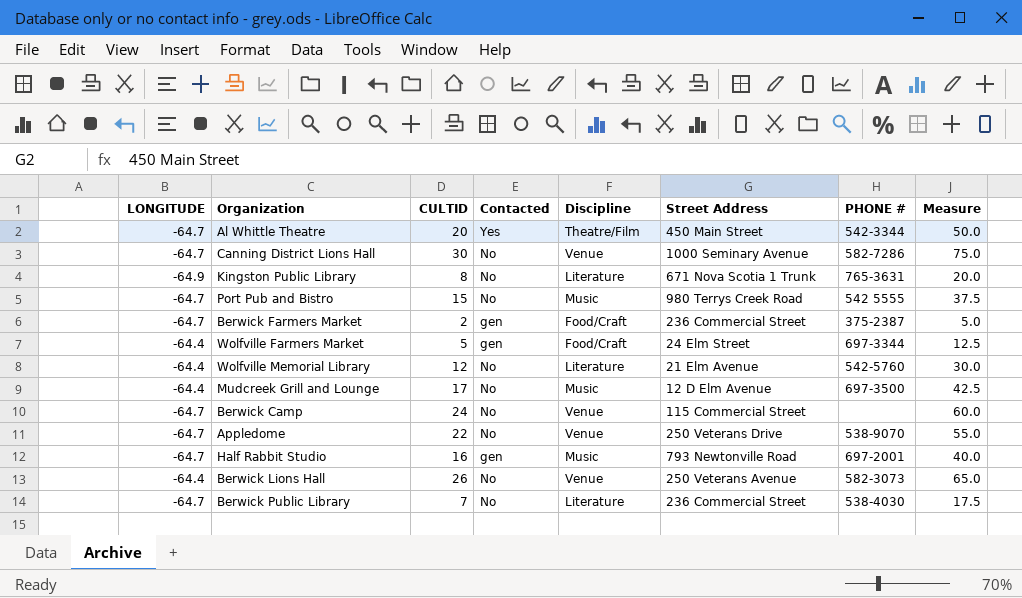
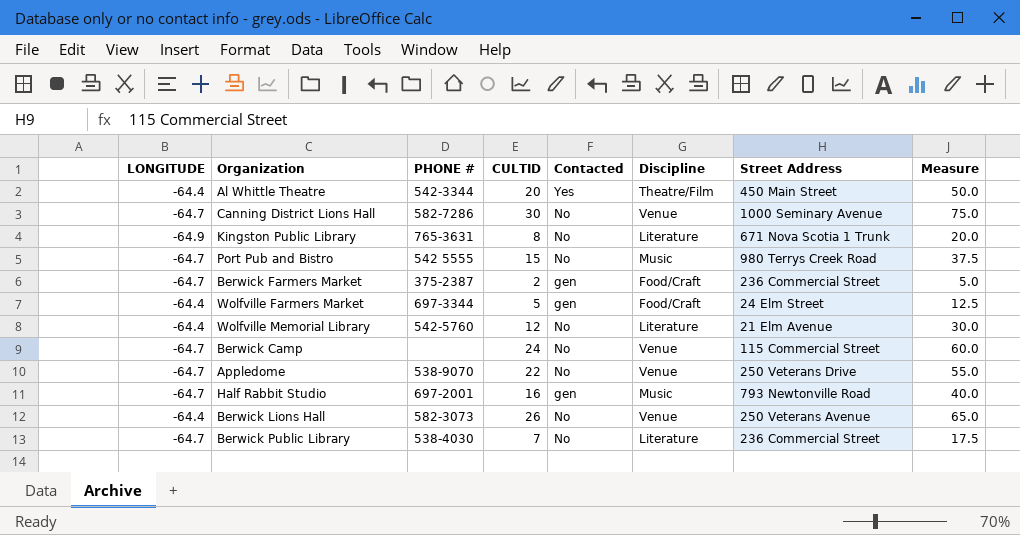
column PHONE # | position: 7 -> 3
row Mudcreek Grill and Lounge: -64.4 | 17 | No | Music | 12 D Elm Avenue | 697-3500 | 42.5 -> none
Al Whittle Theatre | LONGITUDE: -64.7 -> -64.4

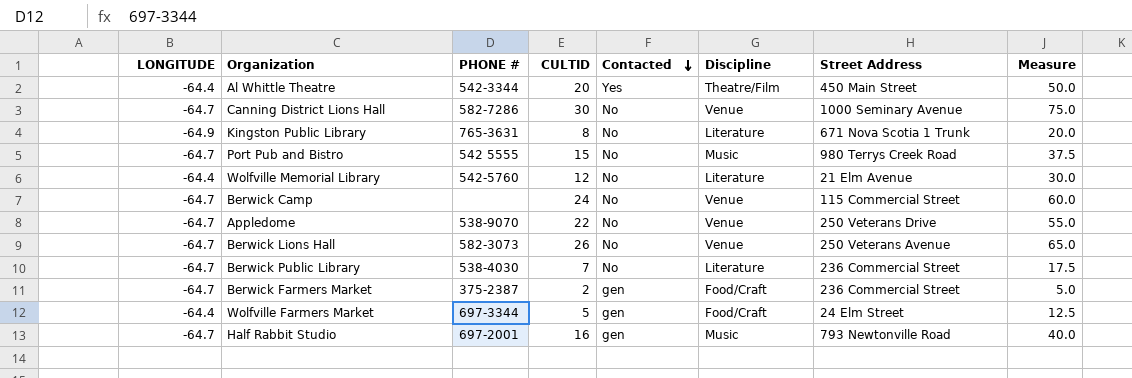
row order: none -> Contacted descending
Berwick Lions Hall | LONGITUDE: -64.4 -> -64.7

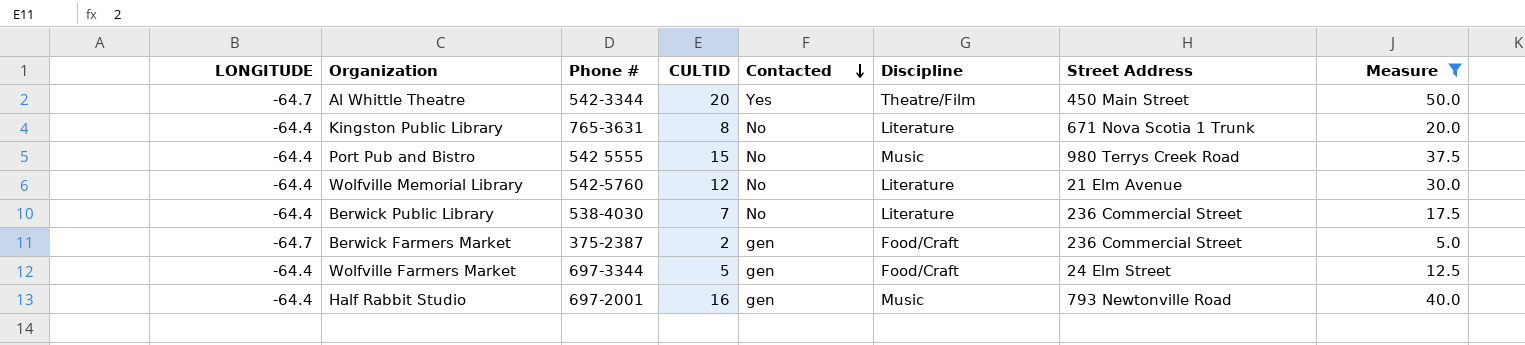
filter: none -> Measure <= 50.0
column name: PHONE # -> Phone #
Al Whittle Theatre | LONGITUDE: -64.4 -> -64.7
Kingston Public Library | LONGITUDE: -64.9 -> -64.4
Port Pub and Bistro | LONGITUDE: -64.7 -> -64.4
Berwick Public Library | LONGITUDE: -64.7 -> -64.4
Half Rabbit Studio | LONGITUDE: -64.7 -> -64.4

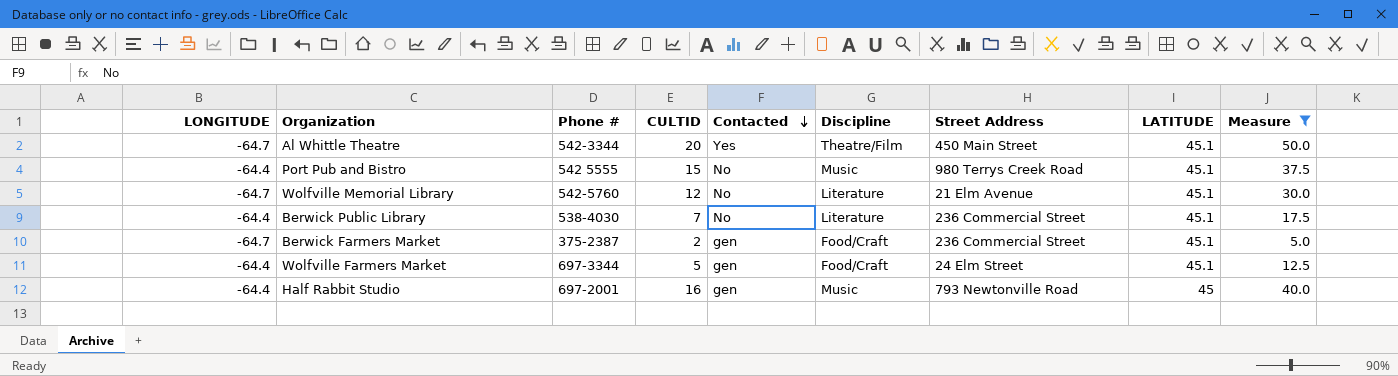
column LATITUDE | position: none -> 8
row Kingston Public Library: -64.4 | 765-3631 | 8 | No | Literature | 671 Nova Scotia 1 Trunk | 20.0 -> none
Wolfville Memorial Library | LONGITUDE: -64.4 -> -64.7

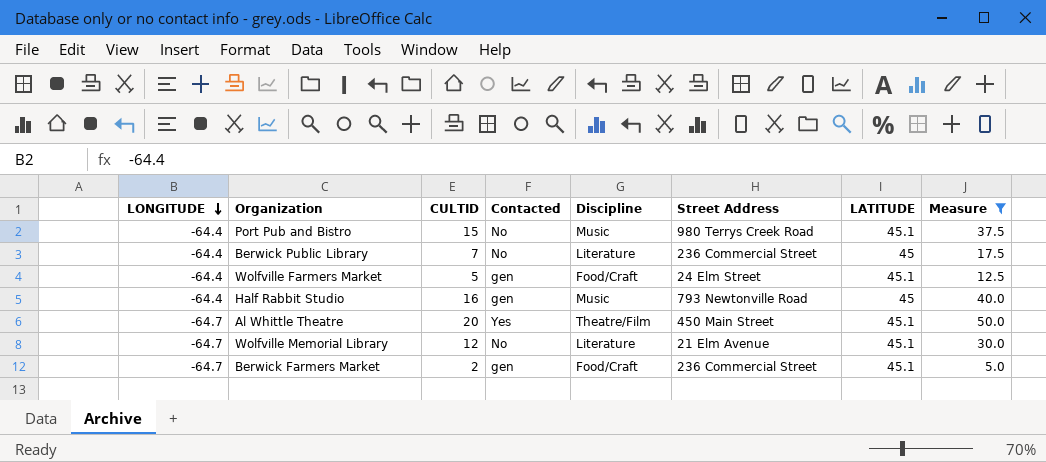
row order: Contacted descending -> LONGITUDE descending
column Phone # | position: 3 -> none
Berwick Public Library | LATITUDE: 45.1 -> 45

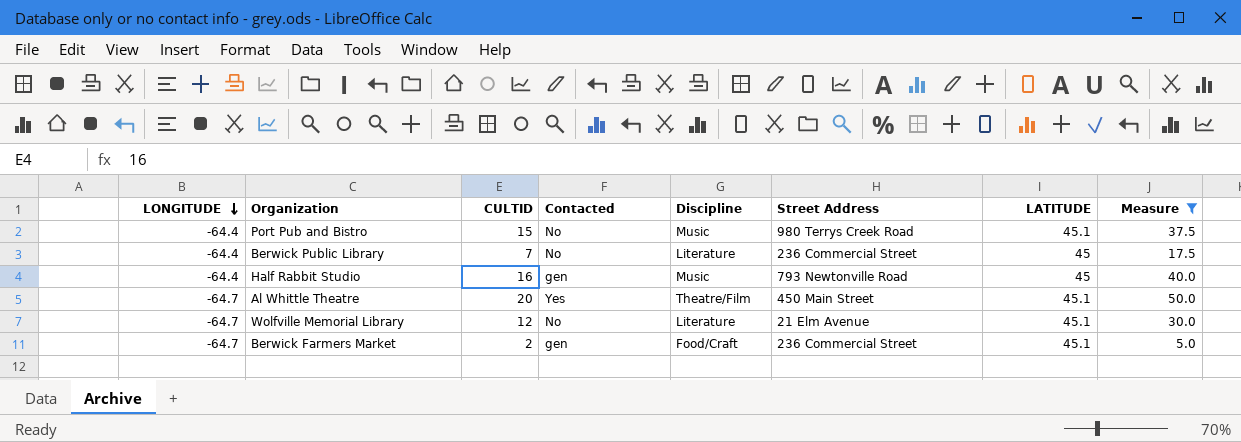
row Wolfville Farmers Market: -64.4 | 5 | gen | Food/Craft | 24 Elm Street | 45.1 | 12.5 -> none

